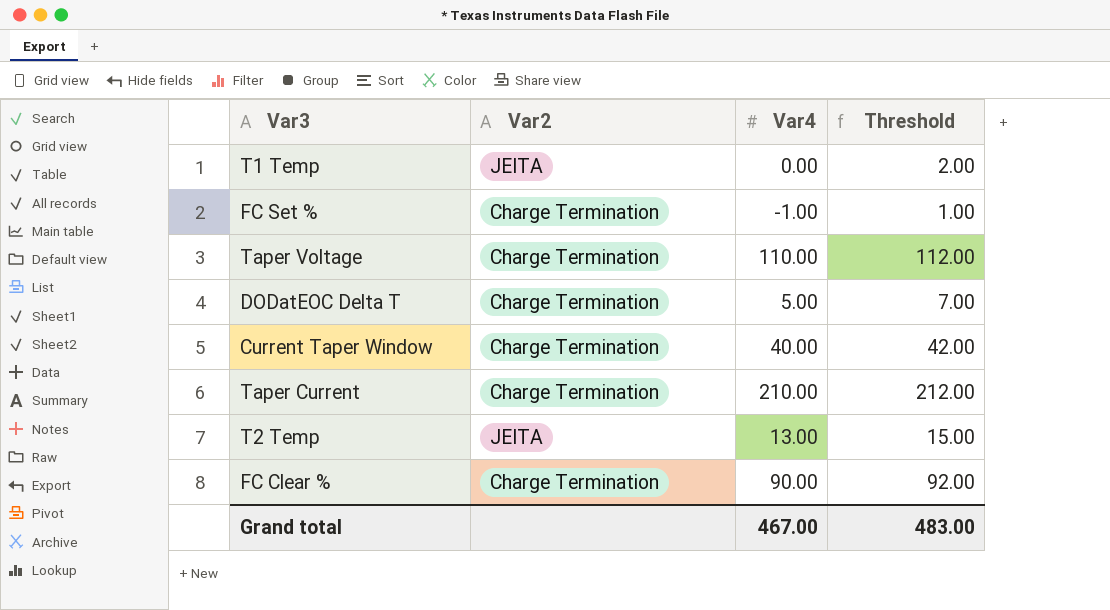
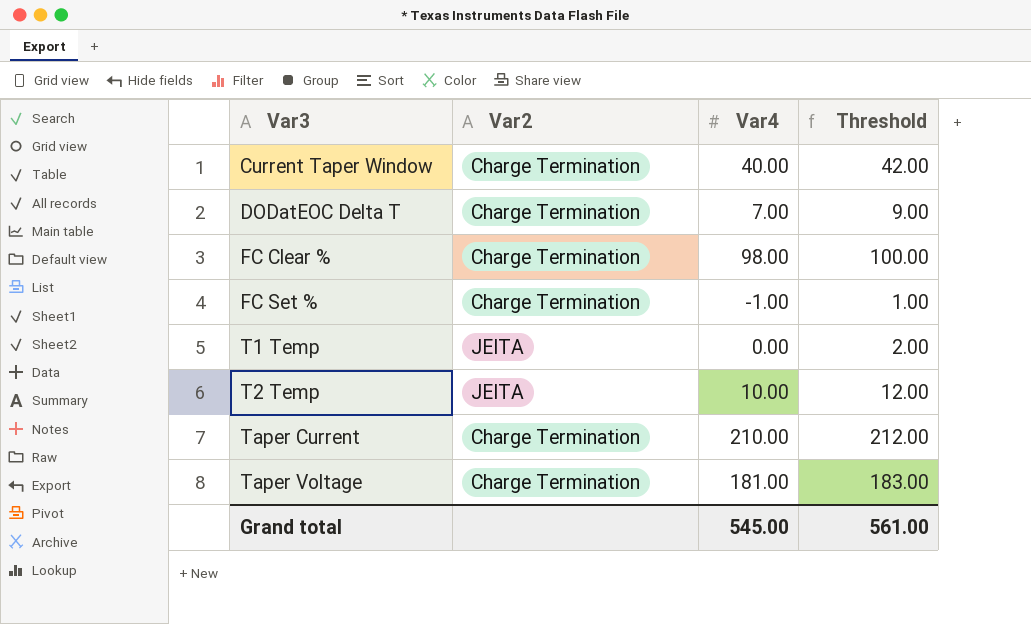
row order: none -> Var3 ascending
DODatEOC Delta T | Var4: 5.00 -> 7.00
DODatEOC Delta T | Threshold: 7.00 -> 9.00
FC Clear % | Var4: 90.00 -> 98.00
FC Clear % | Threshold: 92.00 -> 100.00
T2 Temp | Var4: 13.00 -> 10.00
T2 Temp | Threshold: 15.00 -> 12.00
Taper Voltage | Var4: 110.00 -> 181.00
Taper Voltage | Threshold: 112.00 -> 183.00
Grand total | Var4: 467.00 -> 545.00
Grand total | Threshold: 483.00 -> 561.00

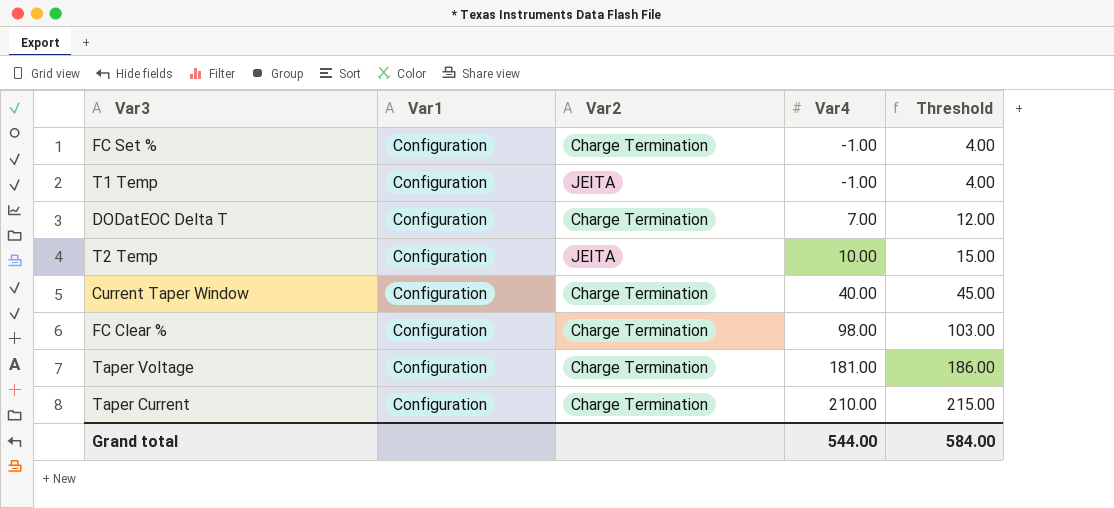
row order: Var3 ascending -> Var4 ascending
column Var1 | position: none -> 2
column Threshold | formula: [Var4] + 2 -> [Var4] + 5
T1 Temp | Var4: 0.00 -> -1.00
Grand total | Var4: 545.00 -> 544.00
Grand total | Threshold: 561.00 -> 584.00

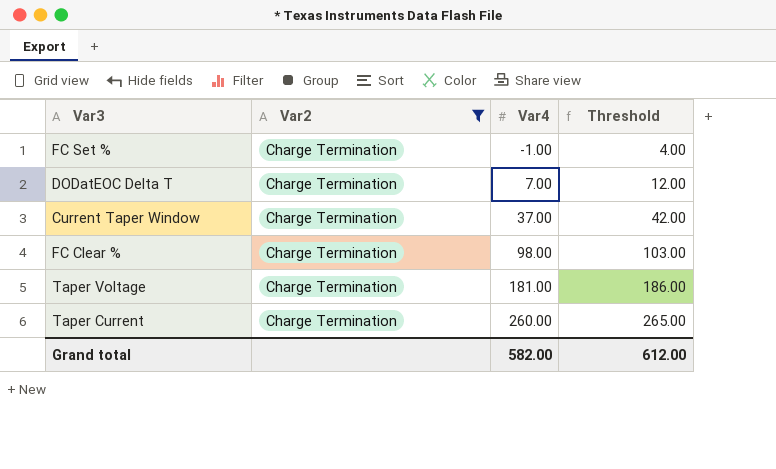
filter: none -> Var2 = Charge Termination
column Var1 | position: 2 -> none
Current Taper Window | Var4: 40.00 -> 37.00
Current Taper Window | Threshold: 45.00 -> 42.00
Taper Current | Var4: 210.00 -> 260.00
Taper Current | Threshold: 215.00 -> 265.00
Grand total | Var4: 544.00 -> 582.00
Grand total | Threshold: 584.00 -> 612.00

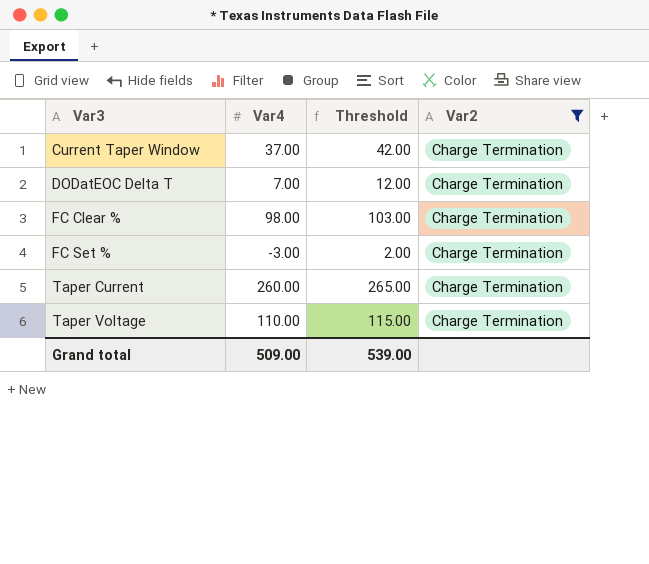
row order: Var4 ascending -> Var3 ascending
column Var2 | position: 2 -> 4
FC Set % | Var4: -1.00 -> -3.00
FC Set % | Threshold: 4.00 -> 2.00
Taper Voltage | Var4: 181.00 -> 110.00
Taper Voltage | Threshold: 186.00 -> 115.00
Grand total | Var4: 582.00 -> 509.00
Grand total | Threshold: 612.00 -> 539.00

